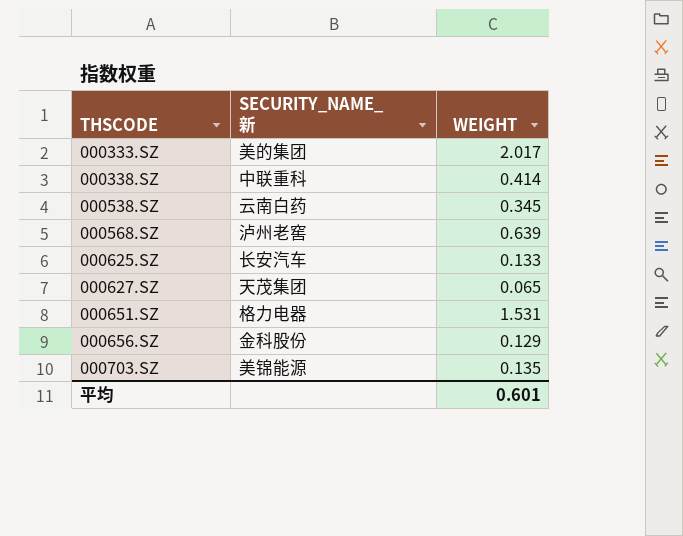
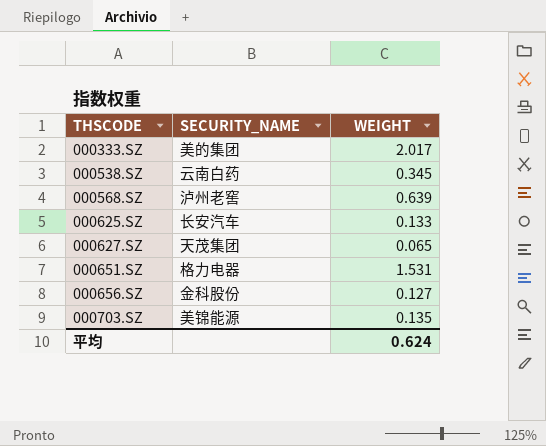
column name: SECURITY_NAME_新 -> SECURITY_NAME
row 000338.SZ: 中联重科 | 0.414 -> none
000656.SZ | WEIGHT: 0.129 -> 0.127
平均 | WEIGHT: 0.601 -> 0.624

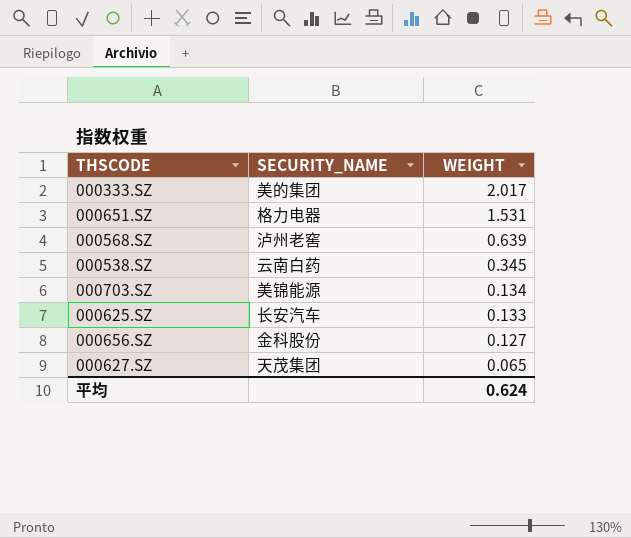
row order: THSCODE ascending -> WEIGHT descending
000703.SZ | WEIGHT: 0.135 -> 0.134

